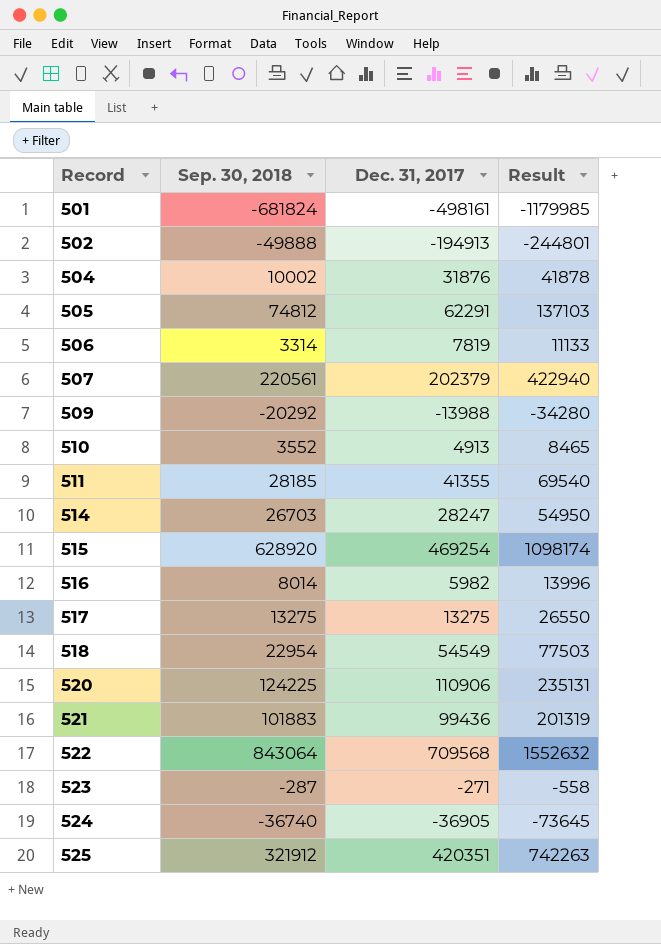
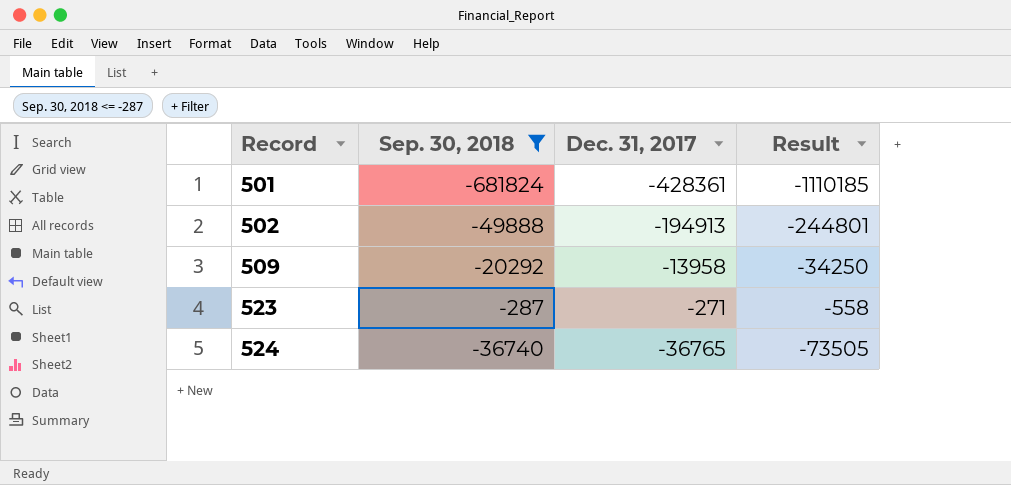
filter: none -> Sep. 30, 2018 <= -287
501 | Dec. 31, 2017: -498161 -> -428361
501 | Result: -1179985 -> -1110185
509 | Dec. 31, 2017: -13988 -> -13958
509 | Result: -34280 -> -34250
524 | Dec. 31, 2017: -36905 -> -36765
524 | Result: -73645 -> -73505

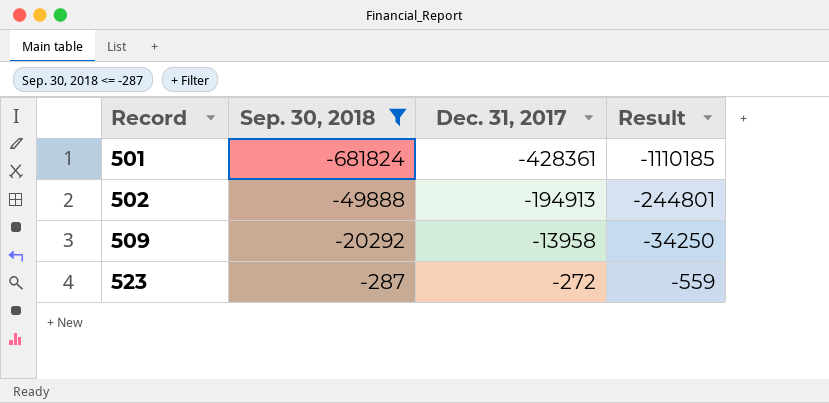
row 524: -36740 | -36765 | -73505 -> none
523 | Dec. 31, 2017: -271 -> -272
523 | Result: -558 -> -559

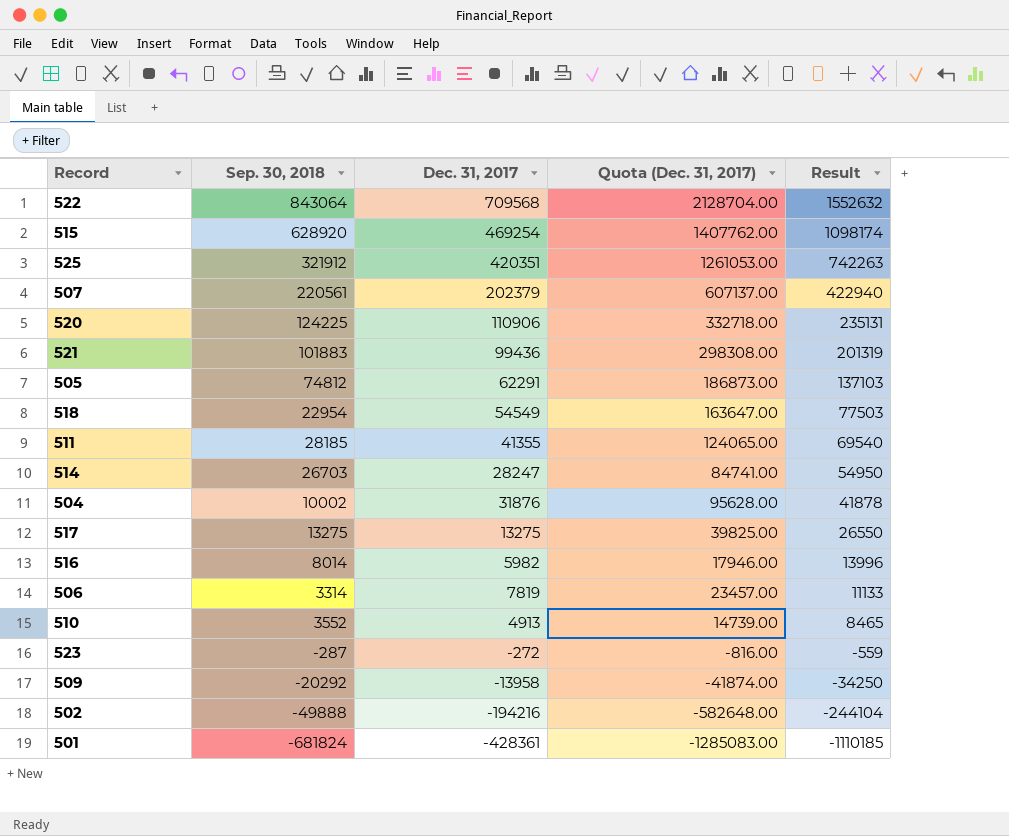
filter: Sep. 30, 2018 <= -287 -> none
row order: Record ascending -> Result descending
column Quota (Dec. 31, 2017) | formula: none -> [Dec. 31, 2017] * 3
502 | Dec. 31, 2017: -194913 -> -194216
502 | Result: -244801 -> -244104

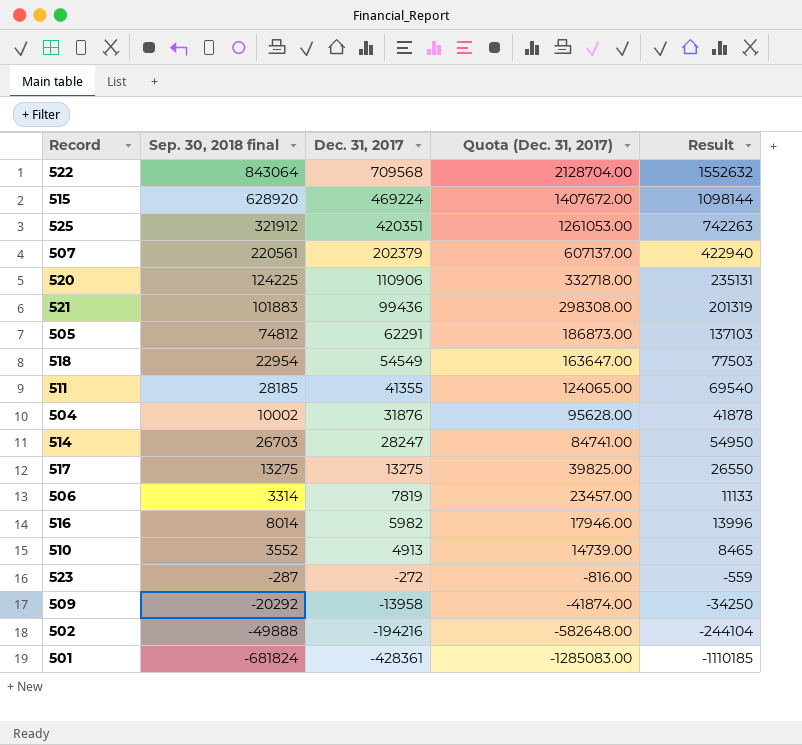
row order: Result descending -> Dec. 31, 2017 descending
column name: Sep. 30, 2018 -> Sep. 30, 2018 final
515 | Dec. 31, 2017: 469254 -> 469224
515 | Quota (Dec. 31, 2017): 1407762.00 -> 1407672.00
515 | Result: 1098174 -> 1098144

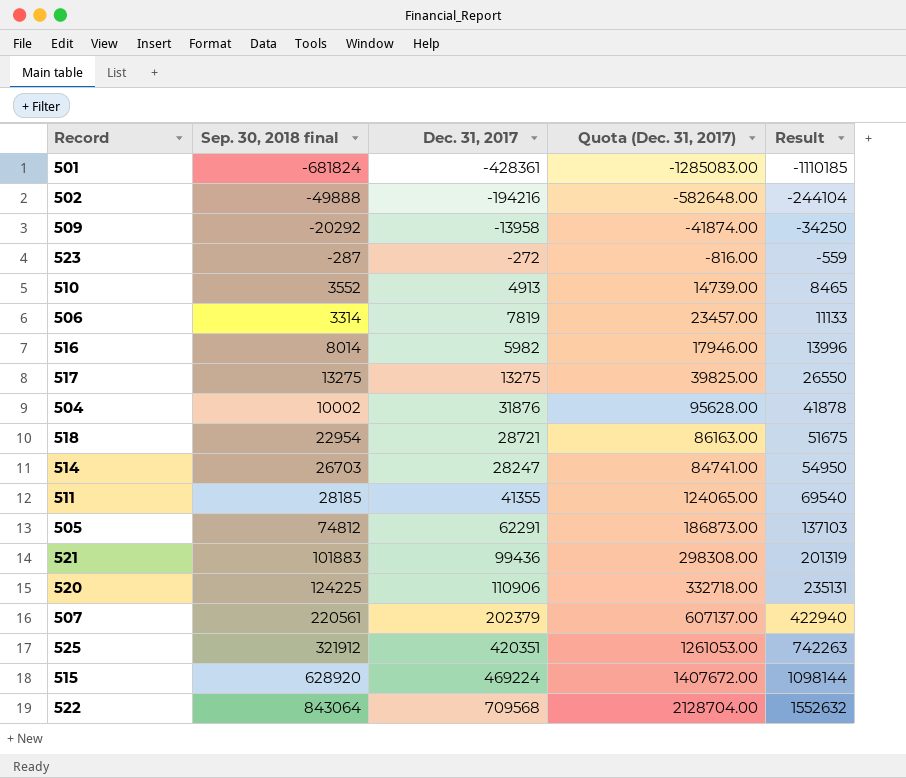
row order: Dec. 31, 2017 descending -> Result ascending
518 | Dec. 31, 2017: 54549 -> 28721
518 | Quota (Dec. 31, 2017): 163647.00 -> 86163.00
518 | Result: 77503 -> 51675

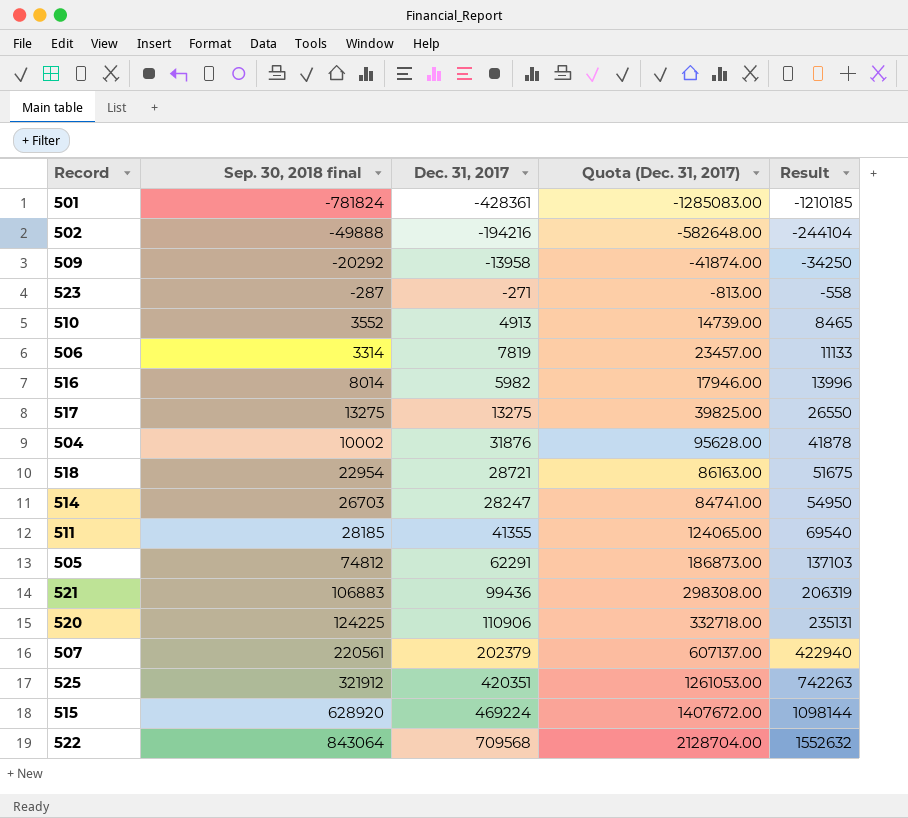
501 | Sep. 30, 2018 final: -681824 -> -781824
501 | Result: -1110185 -> -1210185
523 | Dec. 31, 2017: -272 -> -271
523 | Quota (Dec. 31, 2017): -816.00 -> -813.00
523 | Result: -559 -> -558
521 | Sep. 30, 2018 final: 101883 -> 106883
521 | Result: 201319 -> 206319

